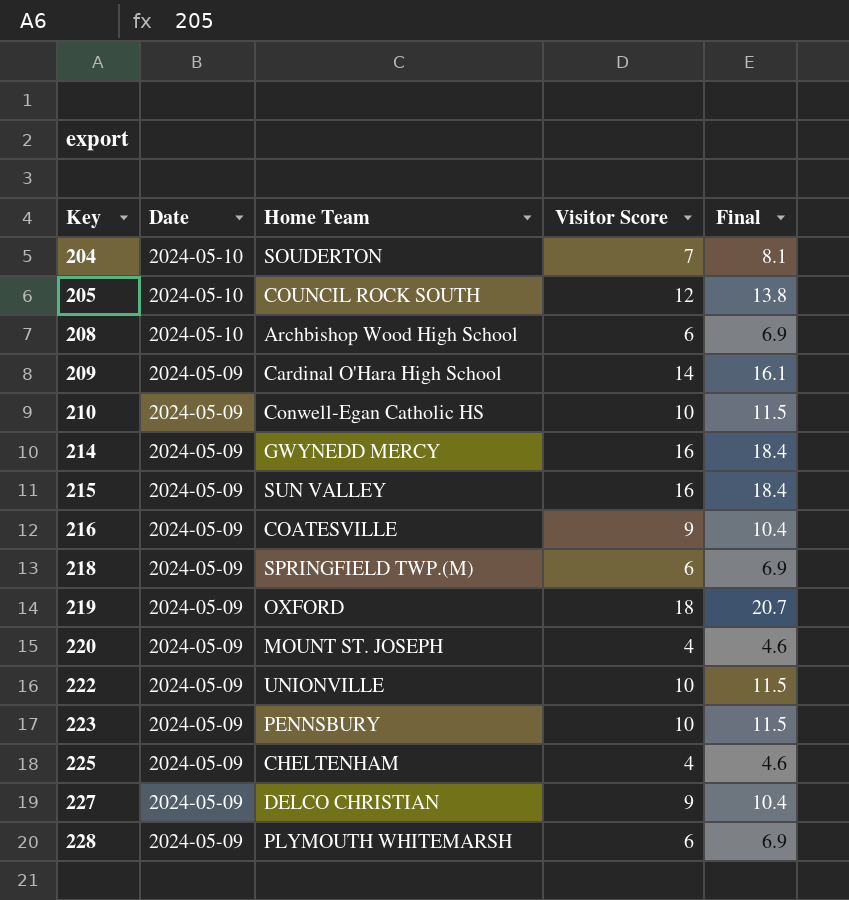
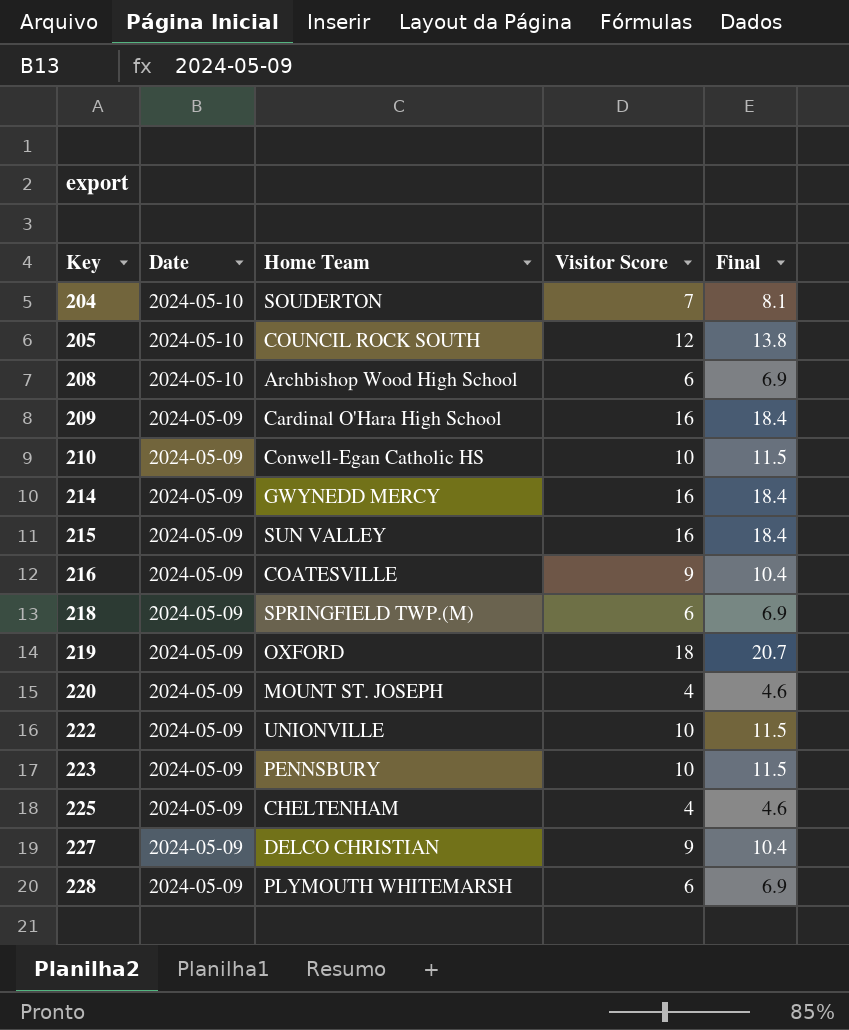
209 | Visitor Score: 14 -> 16
209 | Final: 16.1 -> 18.4

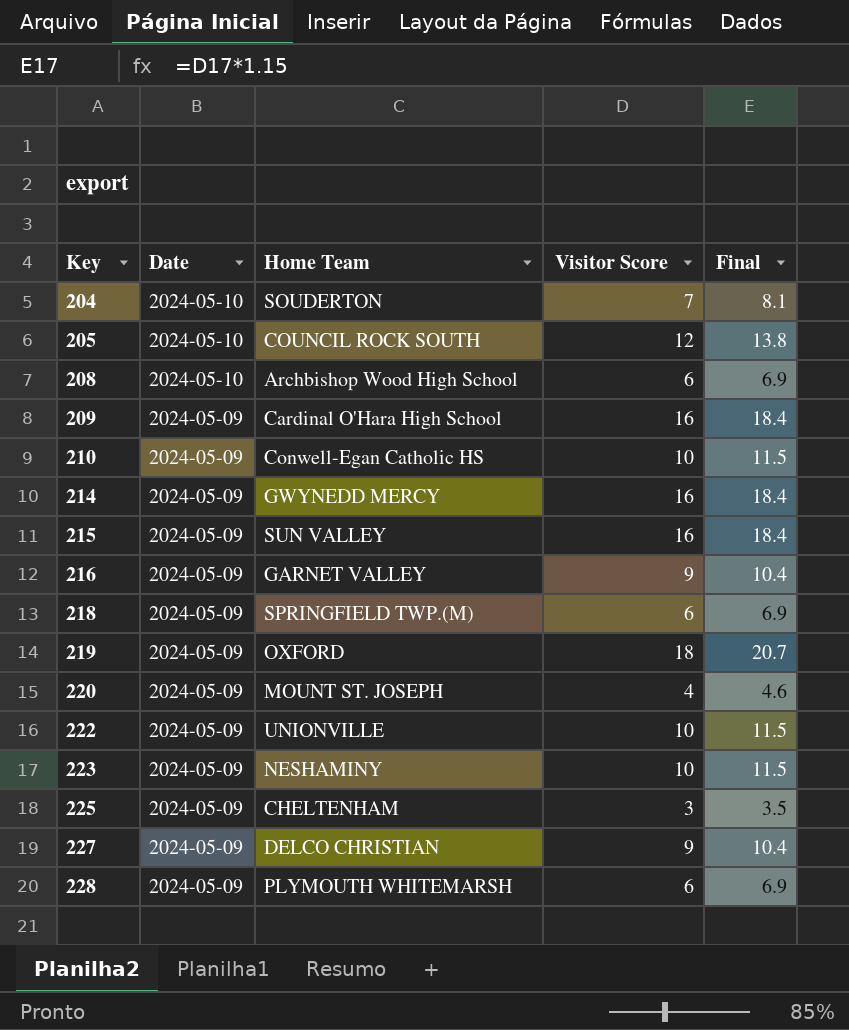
216 | Home Team: COATESVILLE -> GARNET VALLEY
223 | Home Team: PENNSBURY -> NESHAMINY
225 | Visitor Score: 4 -> 3
225 | Final: 4.6 -> 3.5

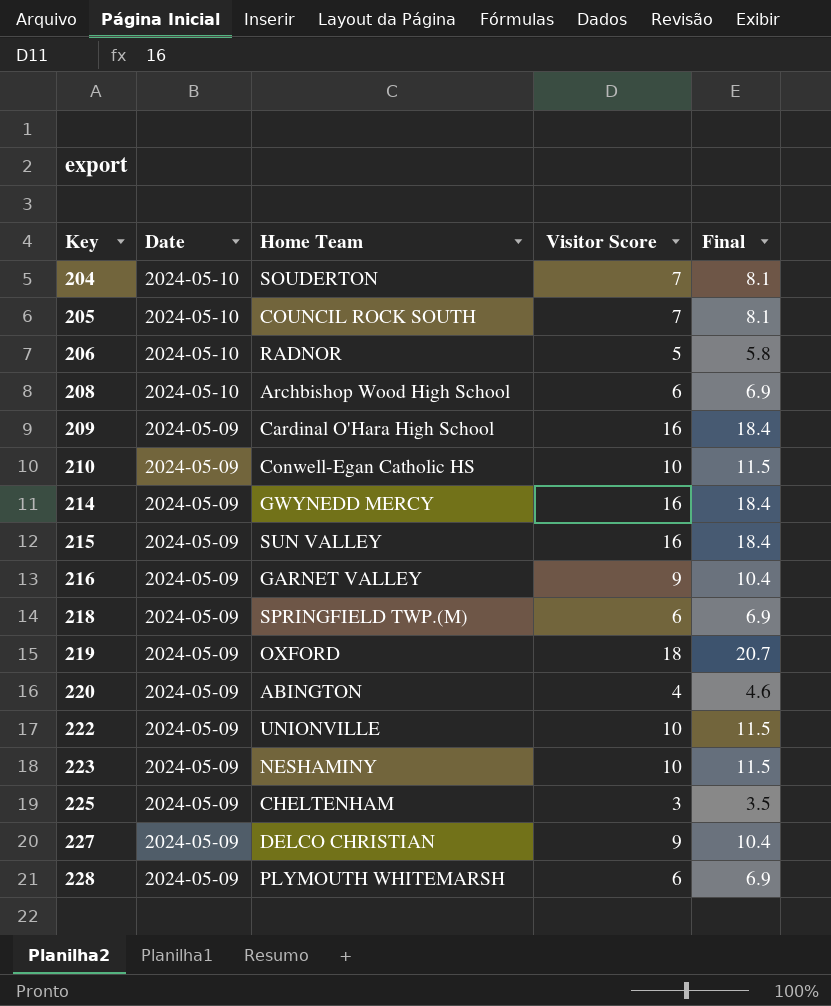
205 | Visitor Score: 12 -> 7
205 | Final: 13.8 -> 8.1
row 206: none -> 2024-05-10 | RADNOR | 5 | 5.8
220 | Home Team: MOUNT ST. JOSEPH -> ABINGTON

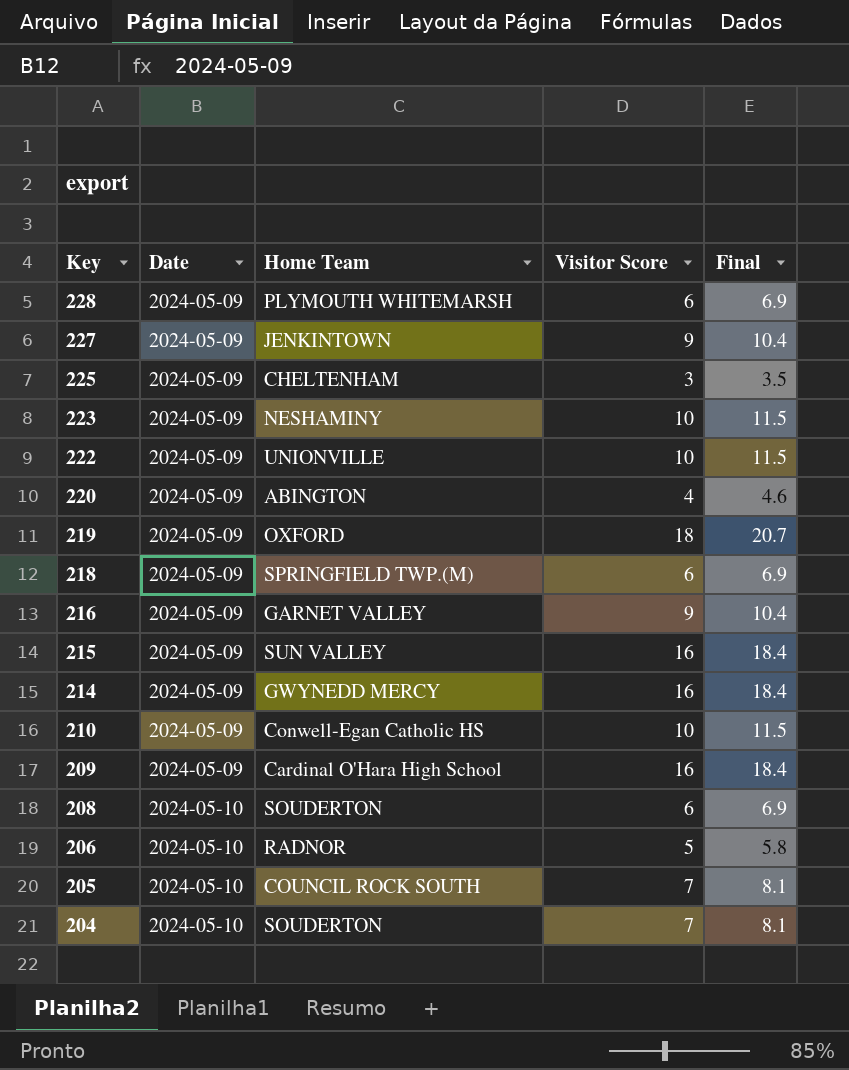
row order: Key ascending -> Key descending
227 | Home Team: DELCO CHRISTIAN -> JENKINTOWN
208 | Home Team: Archbishop Wood High School -> SOUDERTON

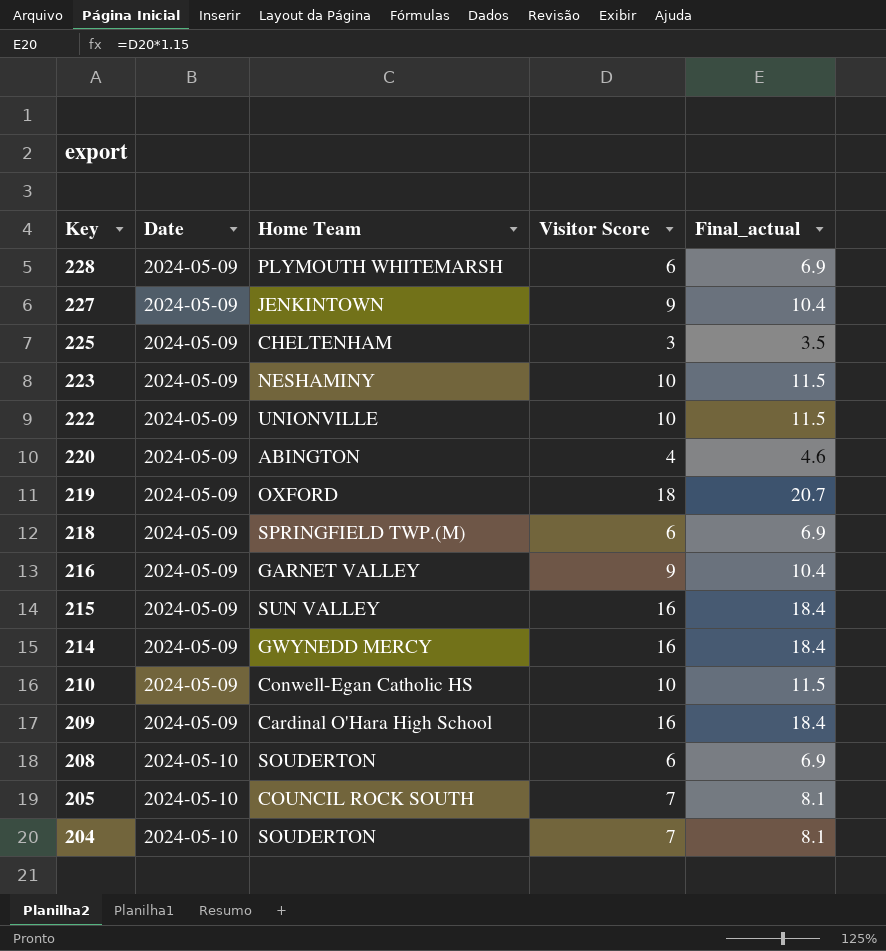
column name: Final -> Final_actual
row 206: 2024-05-10 | RADNOR | 5 | 5.8 -> none

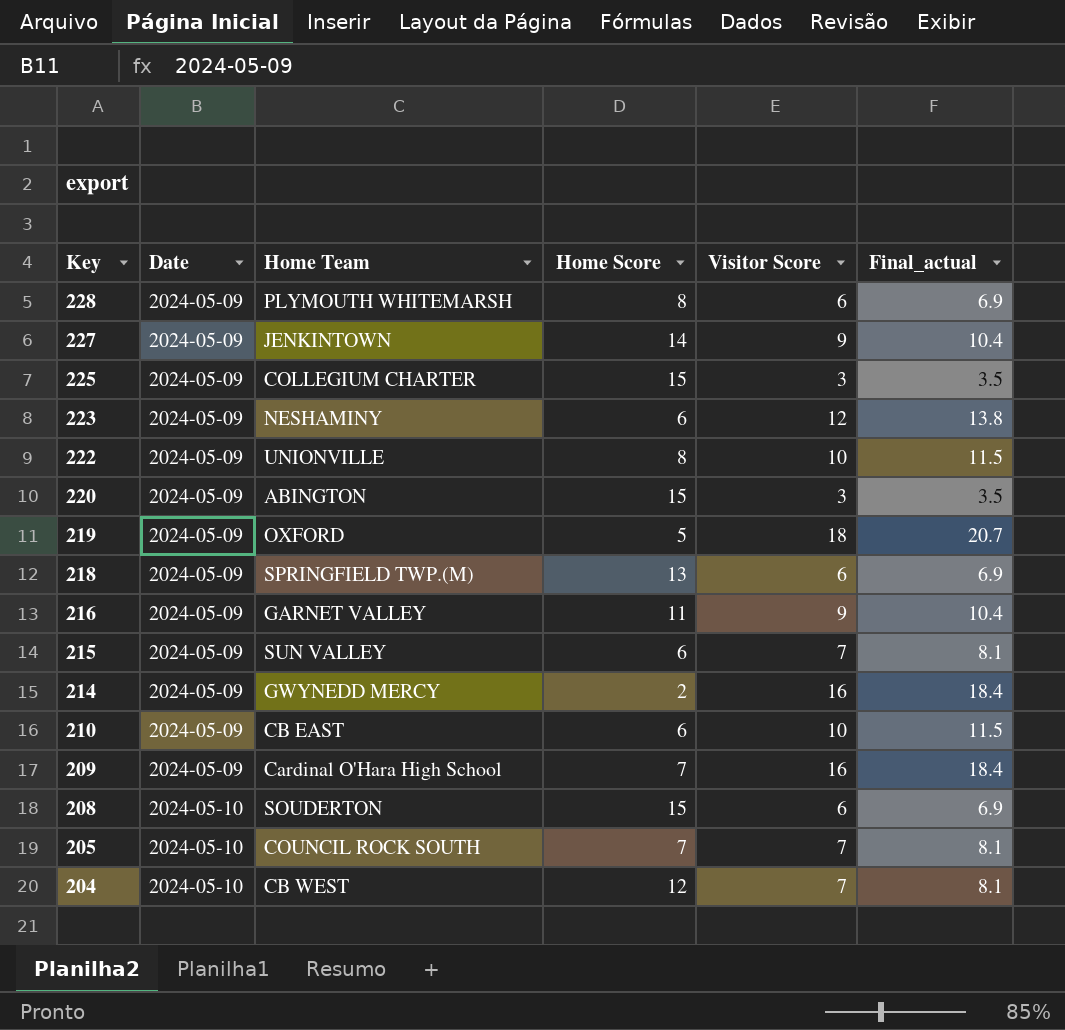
column Home Score | position: none -> 4
225 | Home Team: CHELTENHAM -> COLLEGIUM CHARTER
223 | Visitor Score: 10 -> 12
223 | Final_actual: 11.5 -> 13.8
220 | Visitor Score: 4 -> 3
220 | Final_actual: 4.6 -> 3.5
215 | Visitor Score: 16 -> 7
215 | Final_actual: 18.4 -> 8.1
210 | Home Team: Conwell-Egan Catholic HS -> CB EAST
204 | Home Team: SOUDERTON -> CB WEST

